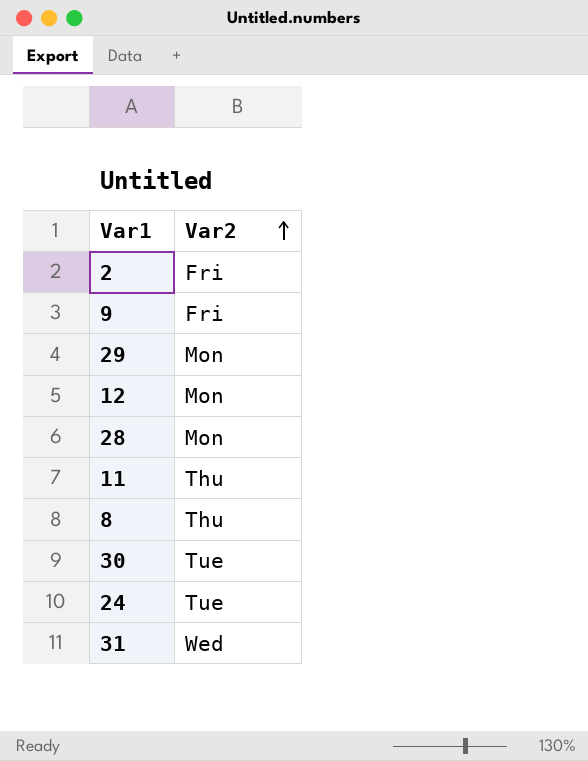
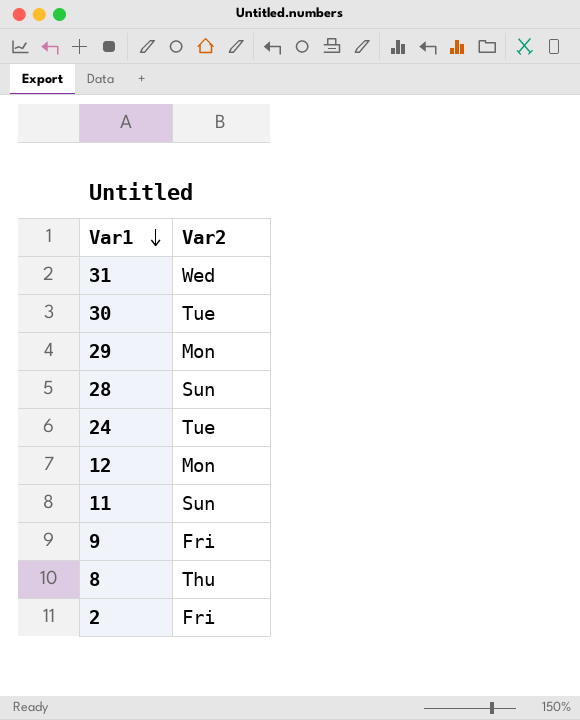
row order: Var2 ascending -> Var1 descending
28 | Var2: Mon -> Sun
11 | Var2: Thu -> Sun

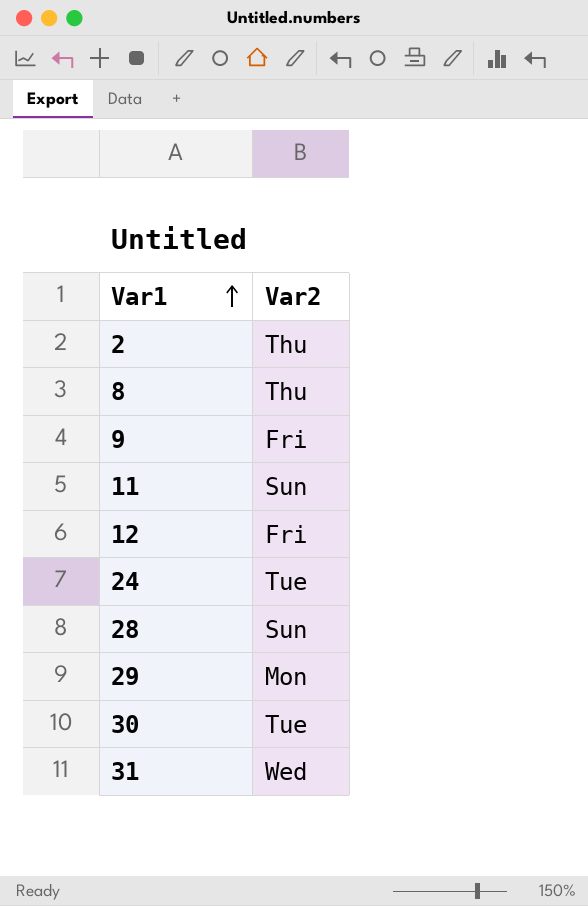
row order: Var1 descending -> Var1 ascending
2 | Var2: Fri -> Thu
12 | Var2: Mon -> Fri

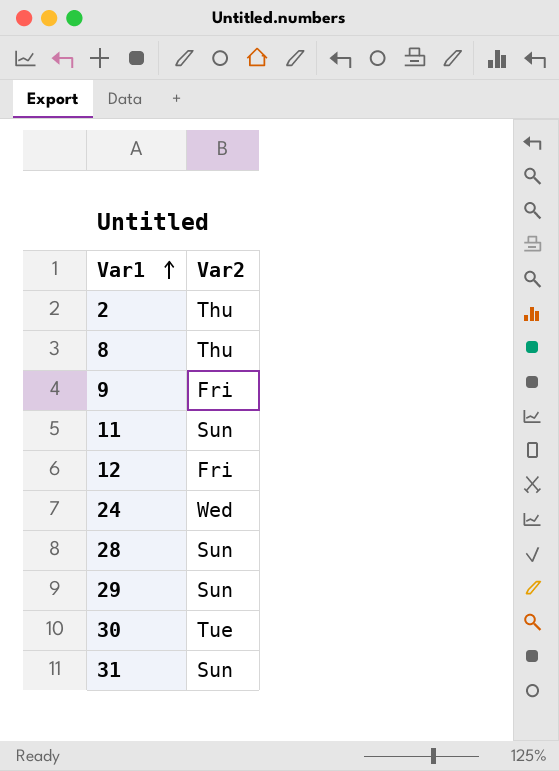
24 | Var2: Tue -> Wed
29 | Var2: Mon -> Sun
31 | Var2: Wed -> Sun

